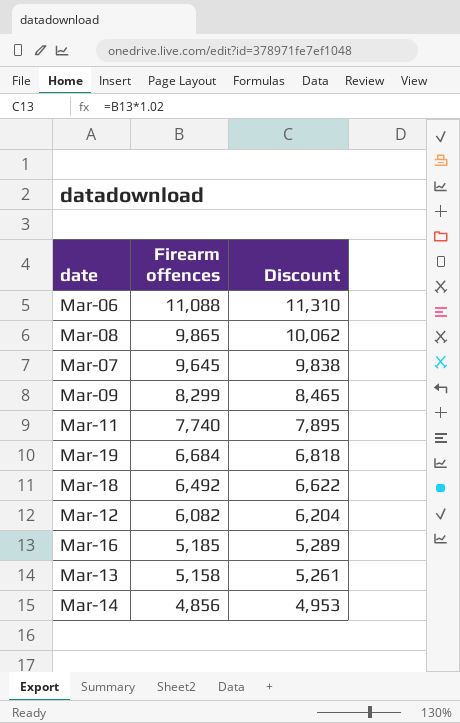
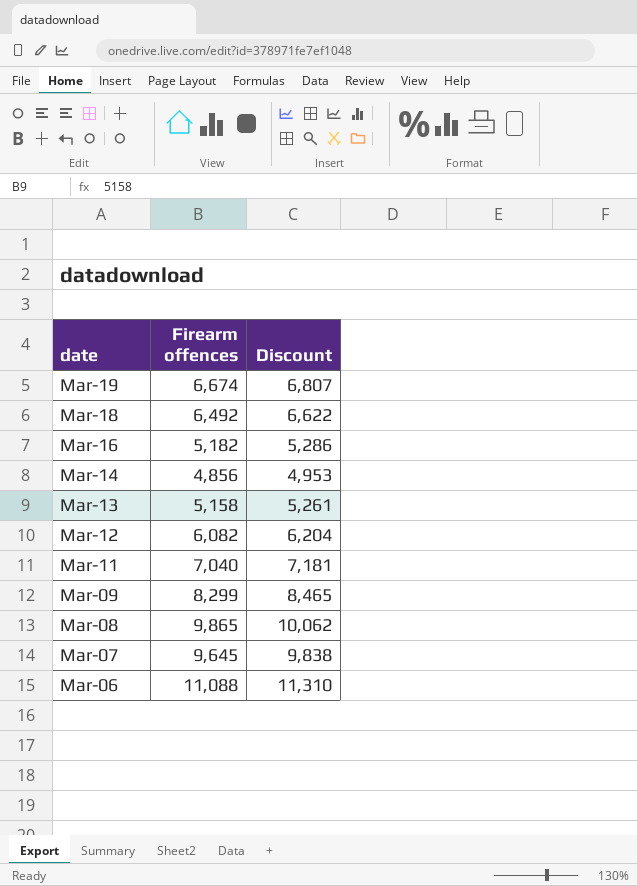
row order: Firearm offences descending -> date descending
Mar-19 | Firearm offences: 6,684 -> 6,674
Mar-19 | Discount: 6,818 -> 6,807
Mar-16 | Firearm offences: 5,185 -> 5,182
Mar-16 | Discount: 5,289 -> 5,286
Mar-11 | Firearm offences: 7,740 -> 7,040
Mar-11 | Discount: 7,895 -> 7,181

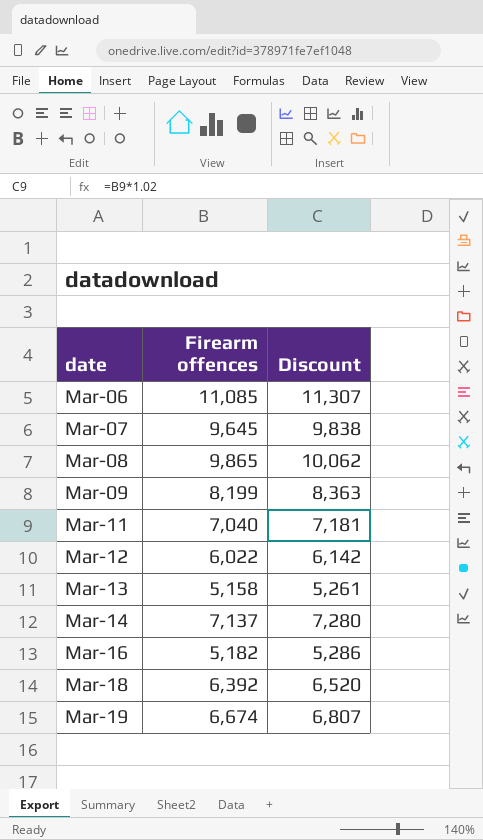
row order: date descending -> date ascending
Mar-06 | Firearm offences: 11,088 -> 11,085
Mar-06 | Discount: 11,310 -> 11,307
Mar-09 | Firearm offences: 8,299 -> 8,199
Mar-09 | Discount: 8,465 -> 8,363
Mar-12 | Firearm offences: 6,082 -> 6,022
Mar-12 | Discount: 6,204 -> 6,142
Mar-14 | Firearm offences: 4,856 -> 7,137
Mar-14 | Discount: 4,953 -> 7,280
Mar-18 | Firearm offences: 6,492 -> 6,392
Mar-18 | Discount: 6,622 -> 6,520

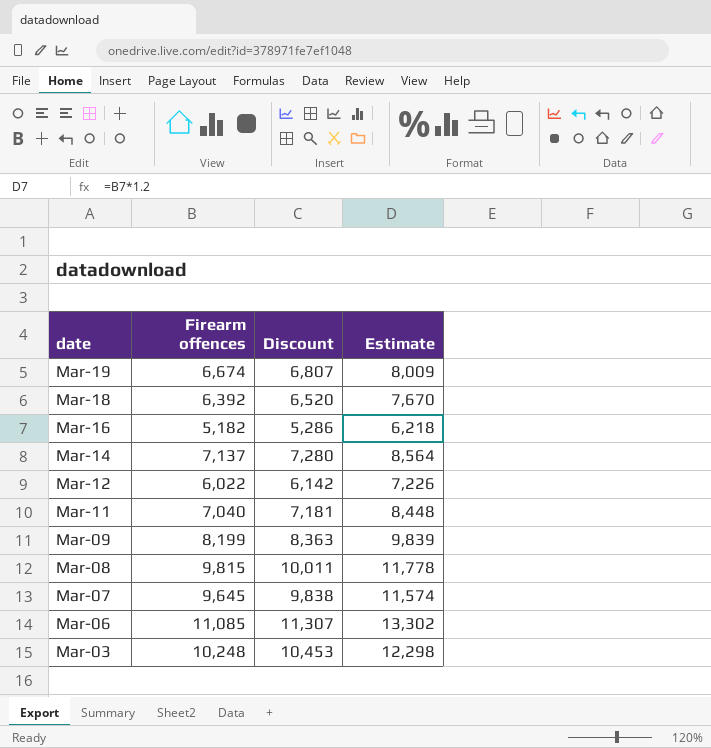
row order: date ascending -> date descending
column Estimate | formula: none -> [Firearm offences] * 1.2
row Mar-13: 5,158 | 5,261 -> none
Mar-08 | Firearm offences: 9,865 -> 9,815
Mar-08 | Discount: 10,062 -> 10,011
row Mar-03: none -> 10,248 | 10,453 | 12,298

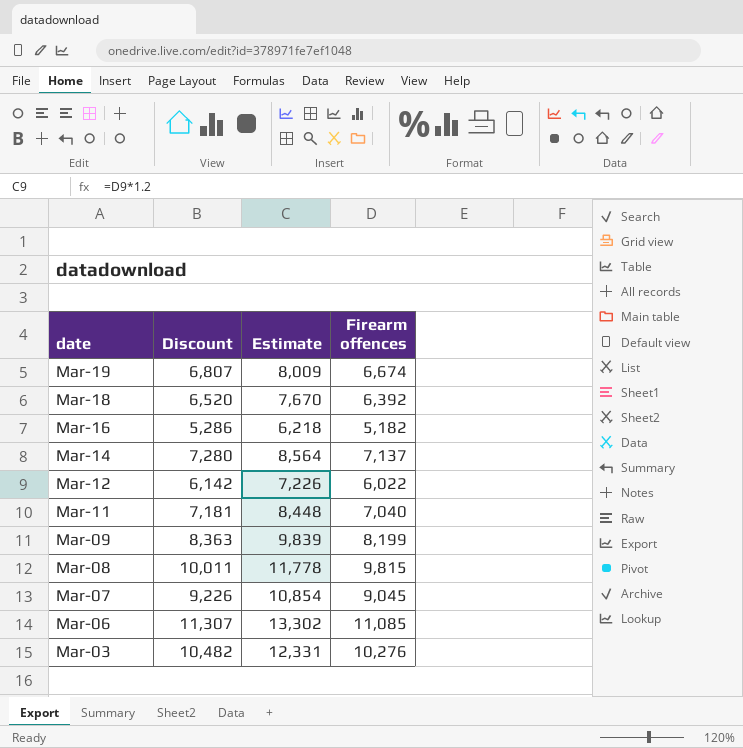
column Firearm offences | position: 2 -> 4
Mar-07 | Discount: 9,838 -> 9,226
Mar-07 | Estimate: 11,574 -> 10,854
Mar-07 | Firearm offences: 9,645 -> 9,045
Mar-03 | Discount: 10,453 -> 10,482
Mar-03 | Estimate: 12,298 -> 12,331
Mar-03 | Firearm offences: 10,248 -> 10,276

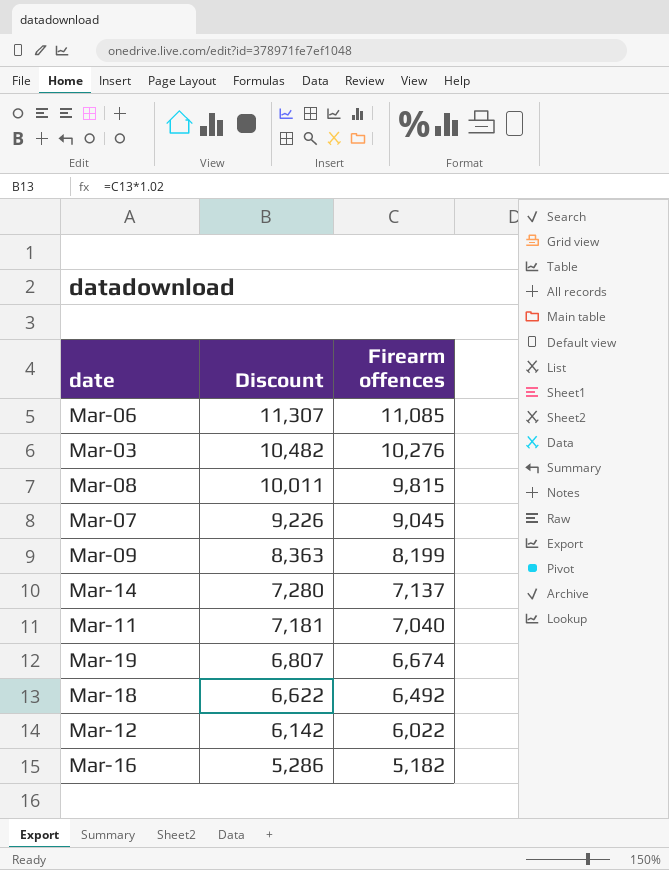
row order: date descending -> Discount descending
column Estimate | formula: [Firearm offences] * 1.2 -> none
Mar-18 | Discount: 6,520 -> 6,622
Mar-18 | Firearm offences: 6,392 -> 6,492

